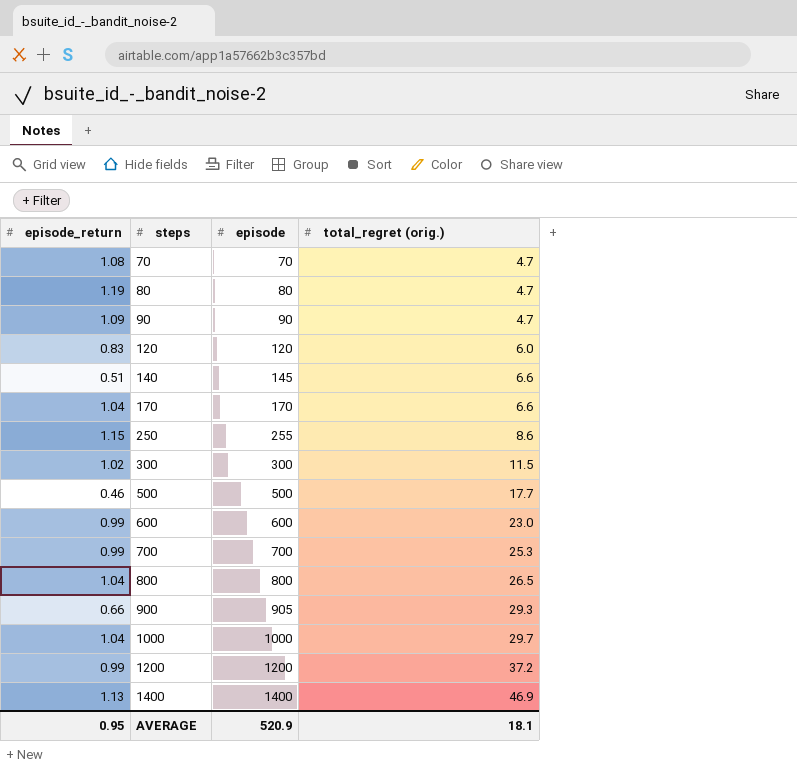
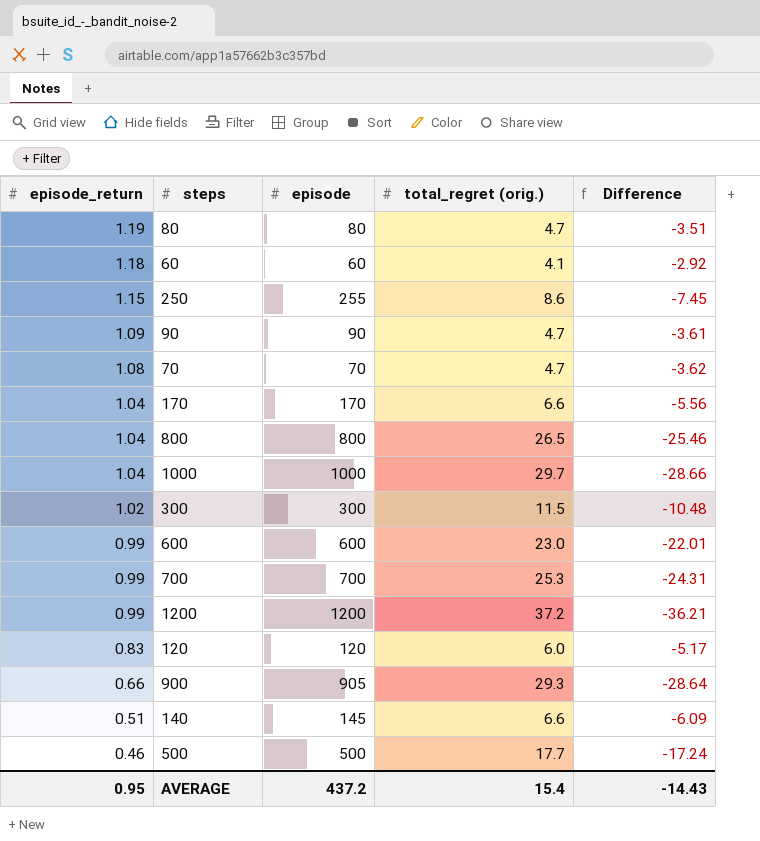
row order: steps ascending -> episode_return descending
column Difference | formula: none -> [episode_return] - [total_regret (orig.)]
row 1400: 1.13 | 1400 | 46.9 -> none
row 60: none -> 1.18 | 60 | 4.1 | -2.92
AVERAGE | episode: 520.9 -> 437.2
AVERAGE | total_regret (orig.): 18.1 -> 15.4

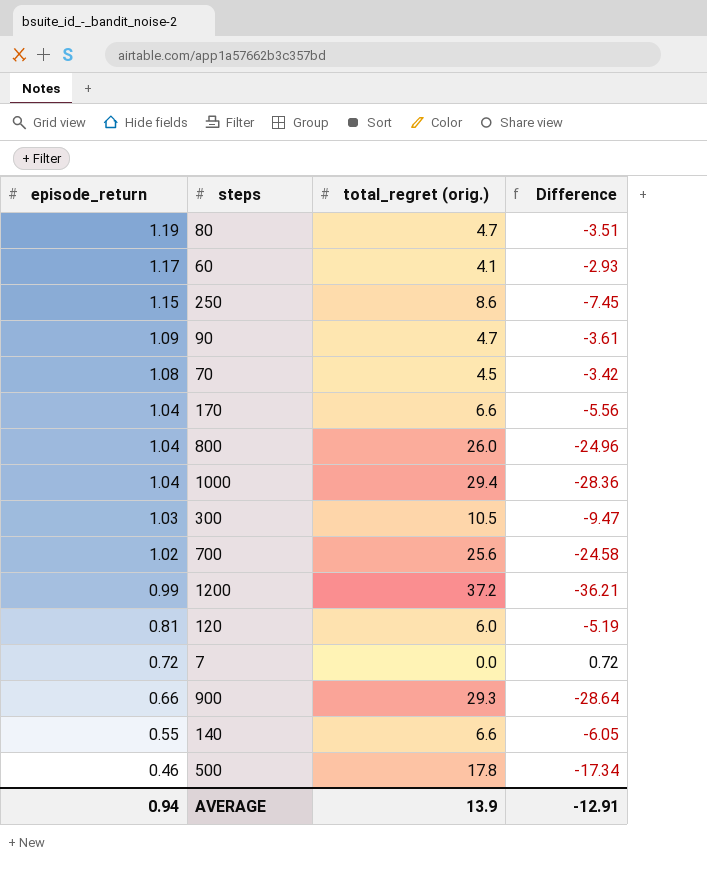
column episode | position: 3 -> none
row 600: 0.99 | 600 | 23.0 | -22.01 -> none
60 | episode_return: 1.18 -> 1.17
60 | Difference: -2.92 -> -2.93
70 | total_regret (orig.): 4.7 -> 4.5
70 | Difference: -3.62 -> -3.42
800 | total_regret (orig.): 26.5 -> 26.0
800 | Difference: -25.46 -> -24.96
1000 | total_regret (orig.): 29.7 -> 29.4
1000 | Difference: -28.66 -> -28.36
300 | episode_return: 1.02 -> 1.03
300 | total_regret (orig.): 11.5 -> 10.5
300 | Difference: -10.48 -> -9.47
700 | episode_return: 0.99 -> 1.02
700 | total_regret (orig.): 25.3 -> 25.6
700 | Difference: -24.31 -> -24.58
120 | episode_return: 0.83 -> 0.81
120 | Difference: -5.17 -> -5.19
row 7: none -> 0.72 | 0.0 | 0.72
140 | episode_return: 0.51 -> 0.55
140 | Difference: -6.09 -> -6.05
500 | total_regret (orig.): 17.7 -> 17.8
500 | Difference: -17.24 -> -17.34
AVERAGE | episode_return: 0.95 -> 0.94
AVERAGE | total_regret (orig.): 15.4 -> 13.9
AVERAGE | Difference: -14.43 -> -12.91

